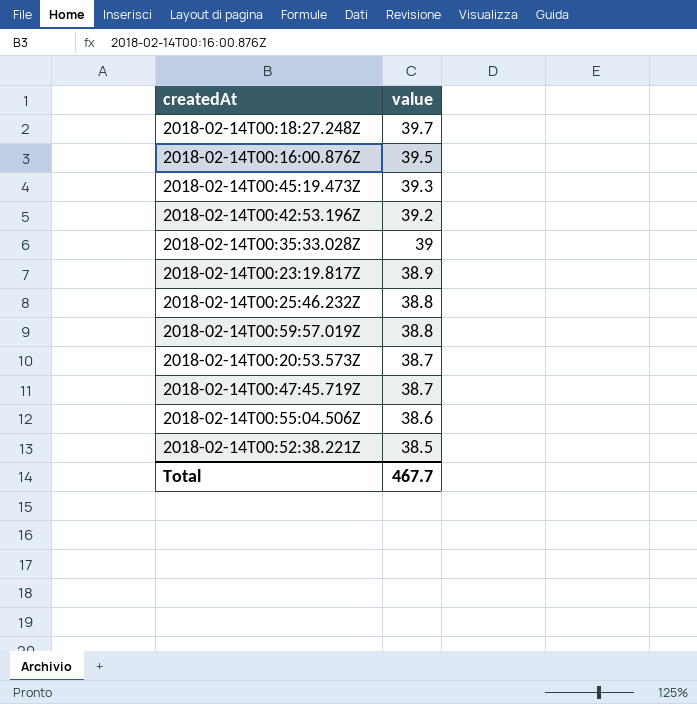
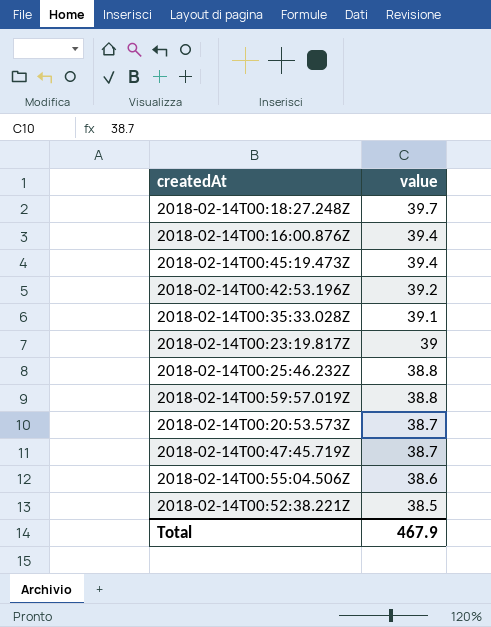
2018-02-14T00:16:00.876Z | value: 39.5 -> 39.4
2018-02-14T00:45:19.473Z | value: 39.3 -> 39.4
2018-02-14T00:35:33.028Z | value: 39 -> 39.1
2018-02-14T00:23:19.817Z | value: 38.9 -> 39
Total | value: 467.7 -> 467.9

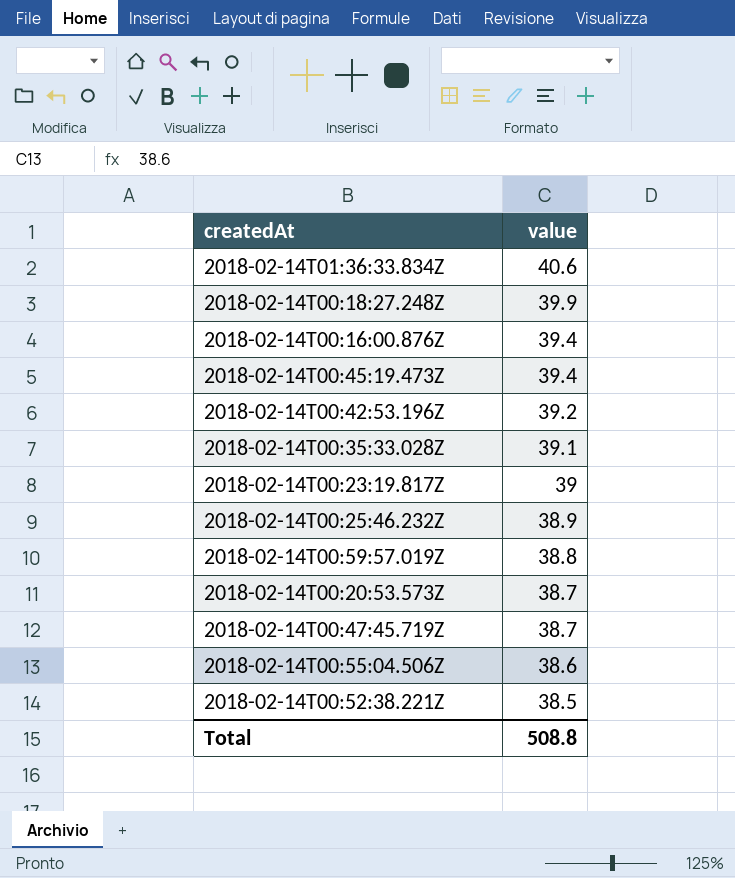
row 2018-02-14T01:36:33.834Z: none -> 40.6
2018-02-14T00:18:27.248Z | value: 39.7 -> 39.9
2018-02-14T00:25:46.232Z | value: 38.8 -> 38.9
Total | value: 467.9 -> 508.8

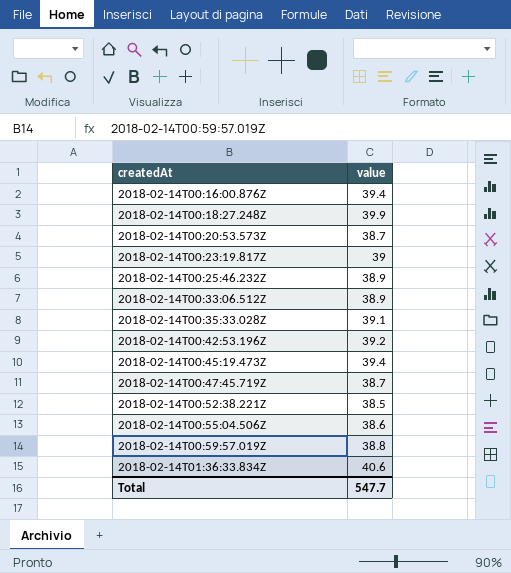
row order: value descending -> createdAt ascending
row 2018-02-14T00:33:06.512Z: none -> 38.9
Total | value: 508.8 -> 547.7

